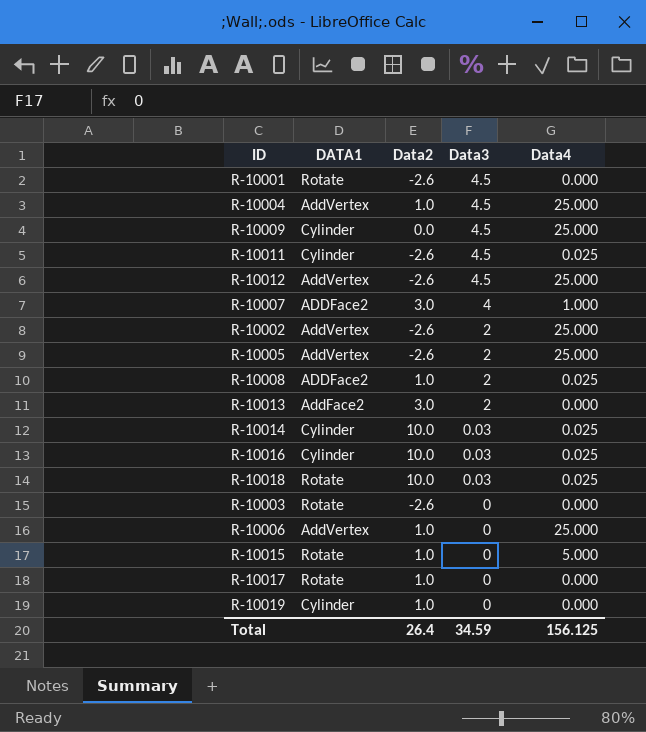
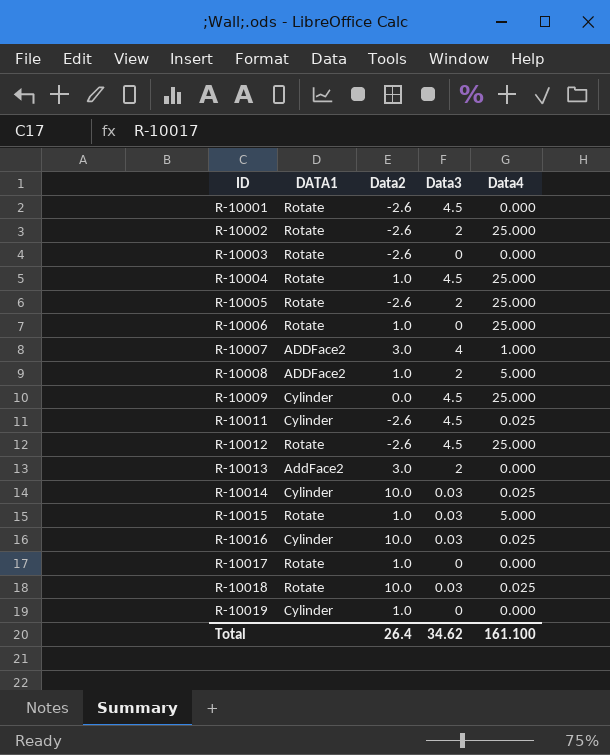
row order: Data3 descending -> ID ascending
R-10002 | DATA1: AddVertex -> Rotate
R-10004 | DATA1: AddVertex -> Rotate
R-10005 | DATA1: AddVertex -> Rotate
R-10006 | DATA1: AddVertex -> Rotate
R-10008 | Data4: 0.025 -> 5.000
R-10012 | DATA1: AddVertex -> Rotate
R-10015 | Data3: 0 -> 0.03
Total | Data3: 34.59 -> 34.62
Total | Data4: 156.125 -> 161.100

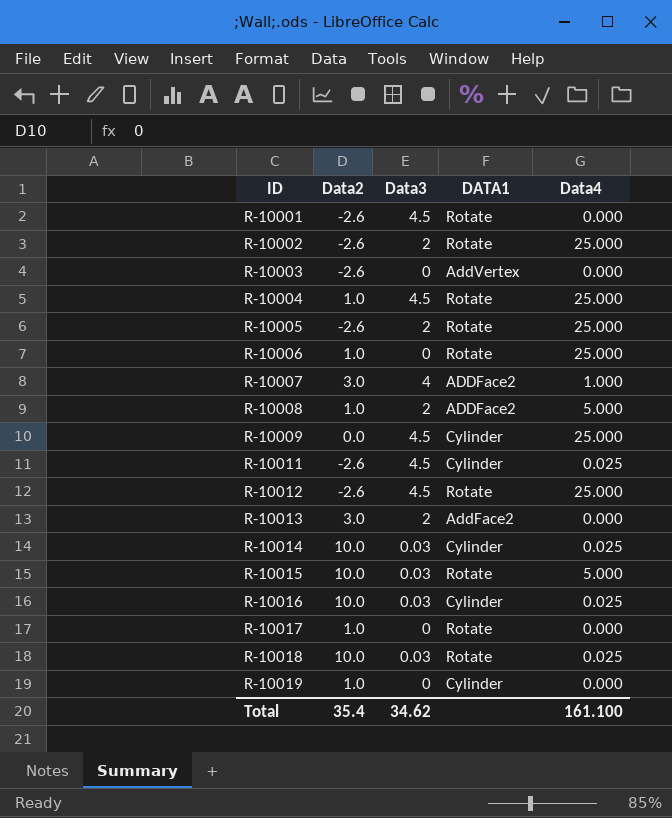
column DATA1 | position: 2 -> 4
R-10003 | DATA1: Rotate -> AddVertex
R-10015 | Data2: 1.0 -> 10.0
Total | Data2: 26.4 -> 35.4

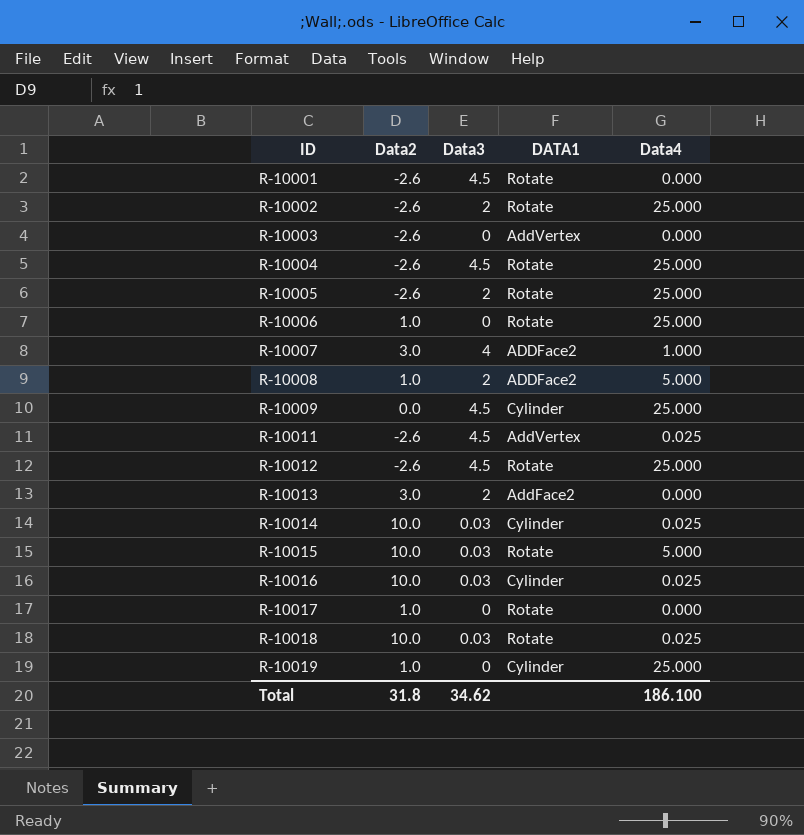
R-10004 | Data2: 1.0 -> -2.6
R-10011 | DATA1: Cylinder -> AddVertex
R-10019 | Data4: 0.000 -> 25.000
Total | Data2: 35.4 -> 31.8
Total | Data4: 161.100 -> 186.100

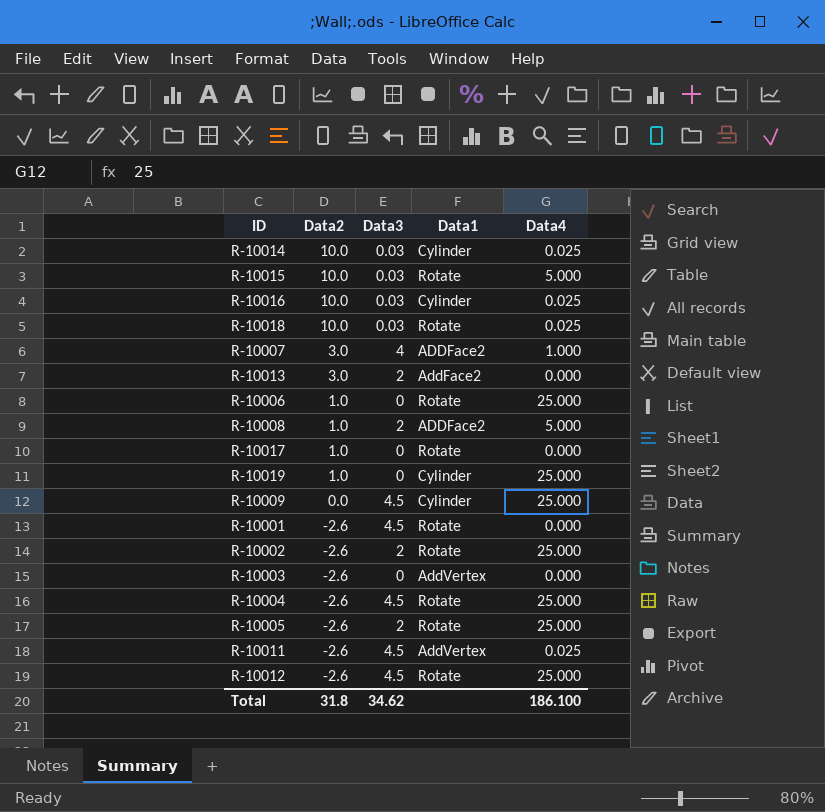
row order: ID ascending -> Data2 descending
column name: DATA1 -> Data1

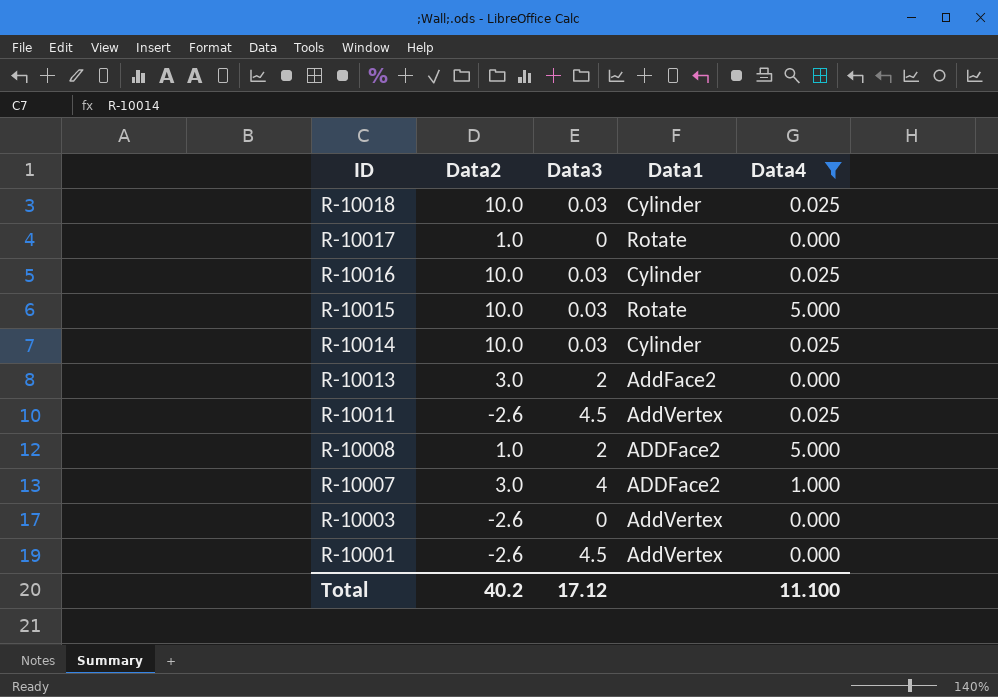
filter: none -> Data4 != 25.000
row order: Data2 descending -> ID descending
R-10018 | Data1: Rotate -> Cylinder
R-10001 | Data1: Rotate -> AddVertex
Total | Data2: 31.8 -> 40.2
Total | Data3: 34.62 -> 17.12
Total | Data4: 186.100 -> 11.100

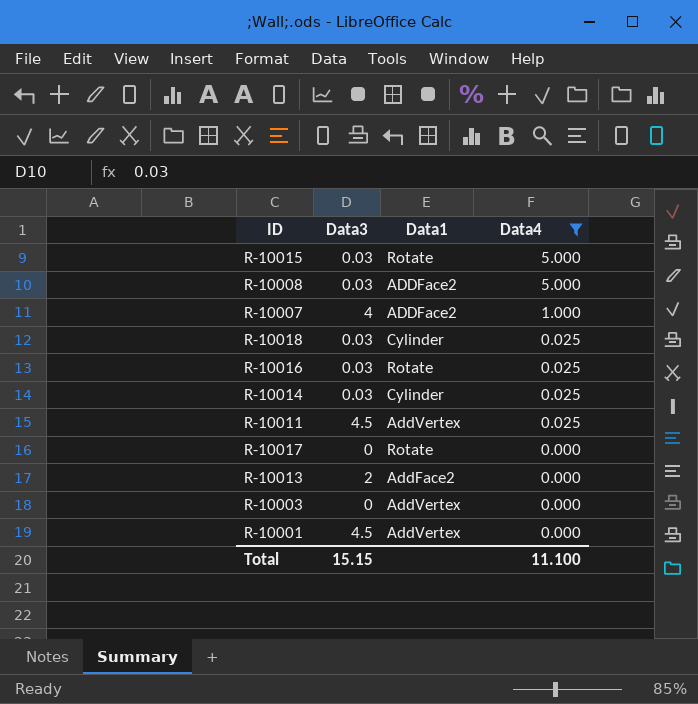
row order: ID descending -> Data4 descending
column Data2 | position: 2 -> none
R-10008 | Data3: 2 -> 0.03
R-10016 | Data1: Cylinder -> Rotate
Total | Data3: 17.12 -> 15.15

